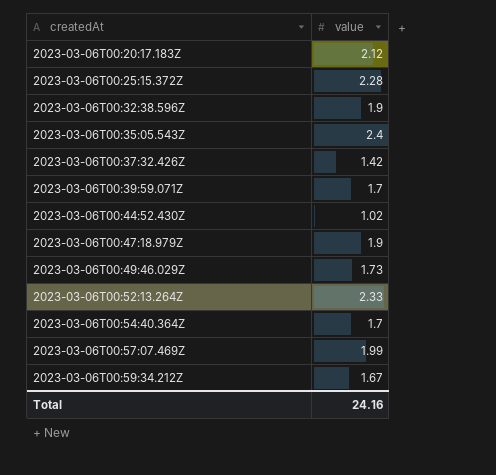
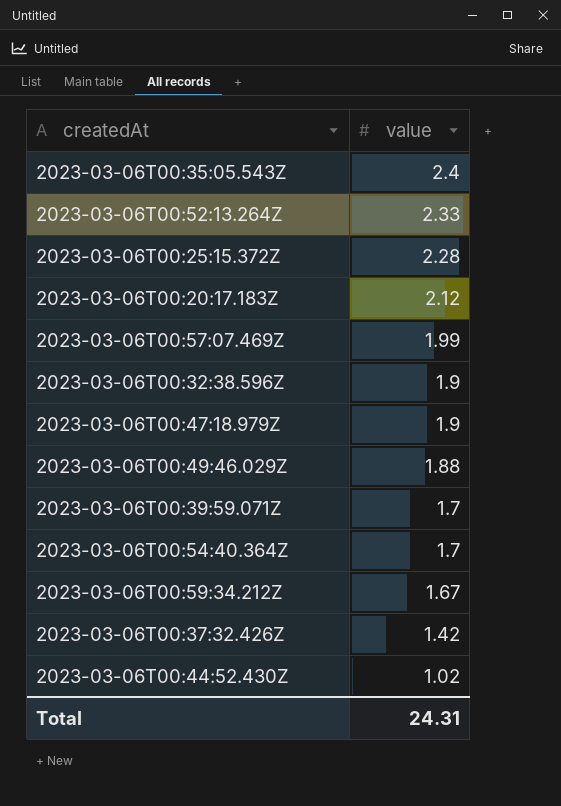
row order: createdAt ascending -> value descending
2023-03-06T00:49:46.029Z | value: 1.73 -> 1.88
Total | value: 24.16 -> 24.31

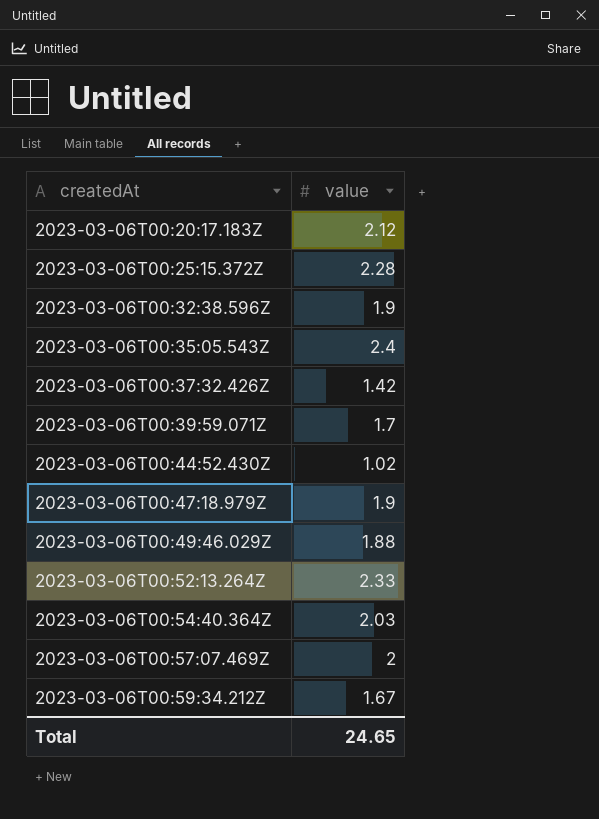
row order: value descending -> createdAt ascending
2023-03-06T00:54:40.364Z | value: 1.7 -> 2.03
2023-03-06T00:57:07.469Z | value: 1.99 -> 2
Total | value: 24.31 -> 24.65

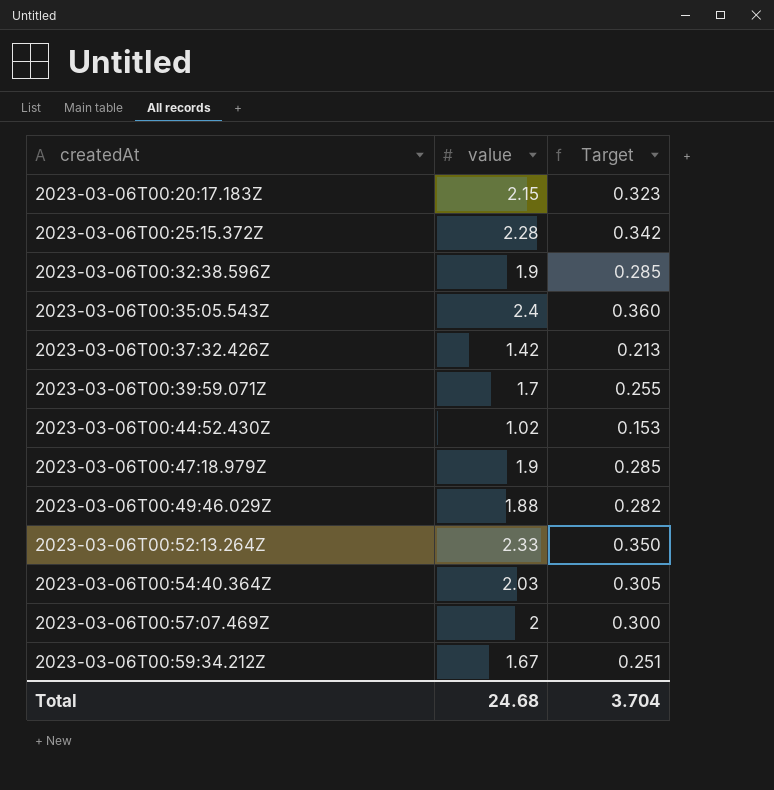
column Target | formula: none -> [value] * 0.15
2023-03-06T00:20:17.183Z | value: 2.12 -> 2.15
Total | value: 24.65 -> 24.68

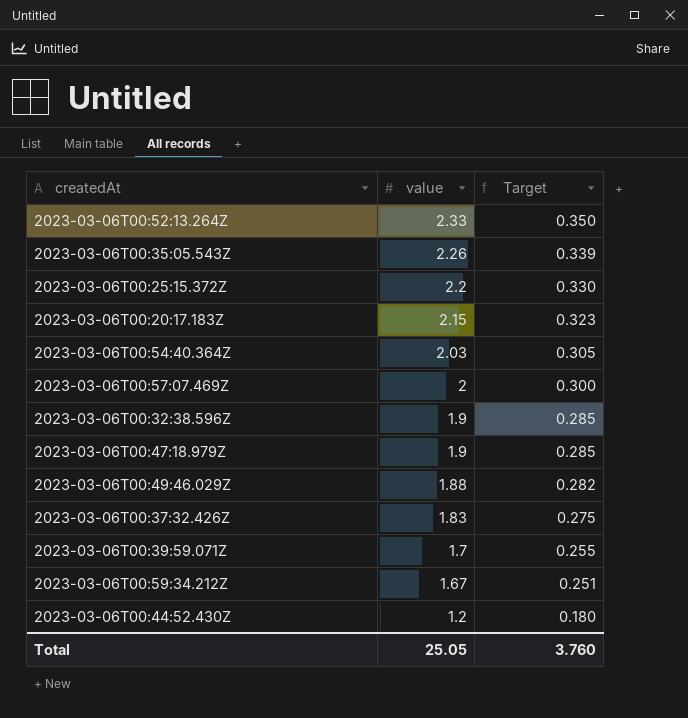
row order: createdAt ascending -> value descending
2023-03-06T00:35:05.543Z | value: 2.4 -> 2.26
2023-03-06T00:35:05.543Z | Target: 0.360 -> 0.339
2023-03-06T00:25:15.372Z | value: 2.28 -> 2.2
2023-03-06T00:25:15.372Z | Target: 0.342 -> 0.330
2023-03-06T00:37:32.426Z | value: 1.42 -> 1.83
2023-03-06T00:37:32.426Z | Target: 0.213 -> 0.275
2023-03-06T00:44:52.430Z | value: 1.02 -> 1.2
2023-03-06T00:44:52.430Z | Target: 0.153 -> 0.180
Total | value: 24.68 -> 25.05
Total | Target: 3.704 -> 3.760

